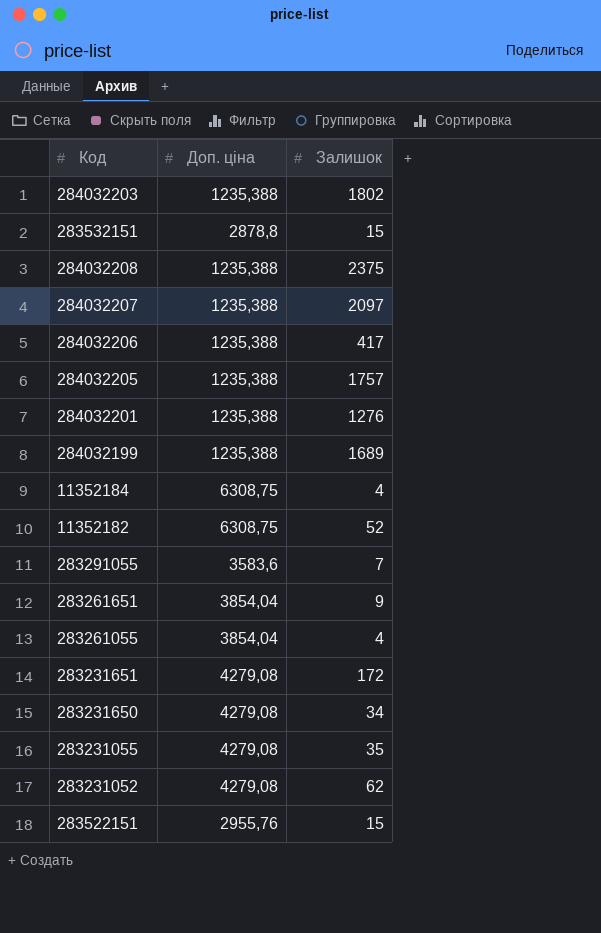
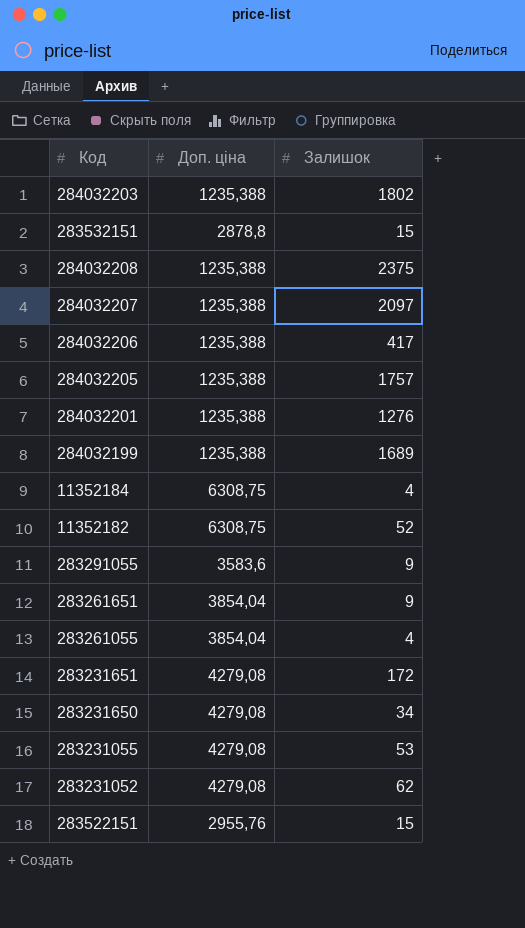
283291055 | Залишок: 7 -> 9
283231055 | Залишок: 35 -> 53

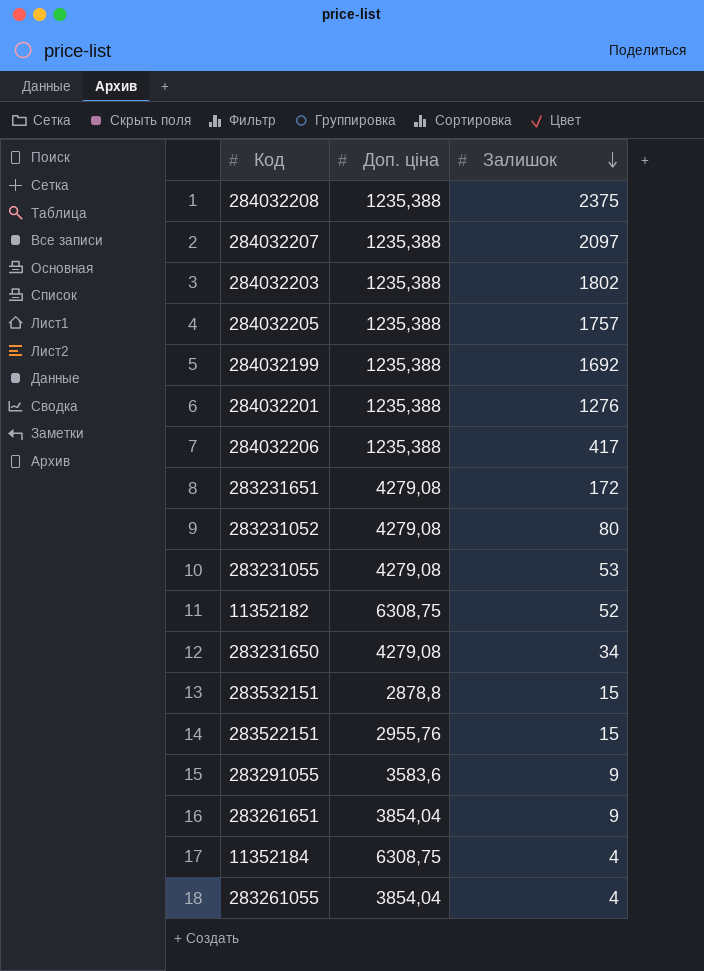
row order: none -> Залишок descending
284032199 | Залишок: 1689 -> 1692
283231052 | Залишок: 62 -> 80

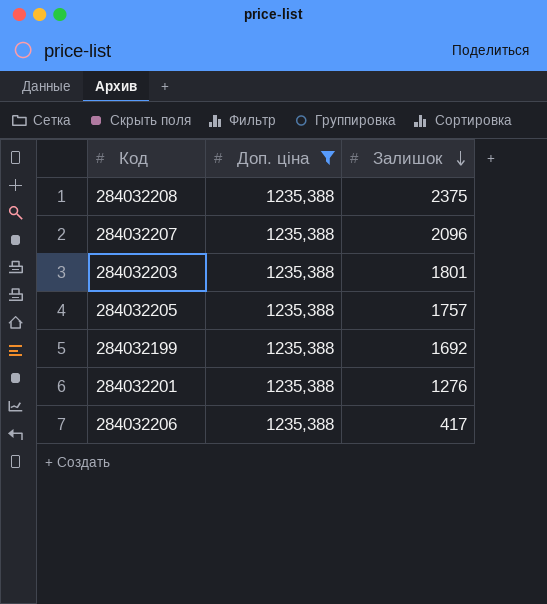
filter: none -> Доп. ціна = 1235,388
284032207 | Залишок: 2097 -> 2096
284032203 | Залишок: 1802 -> 1801

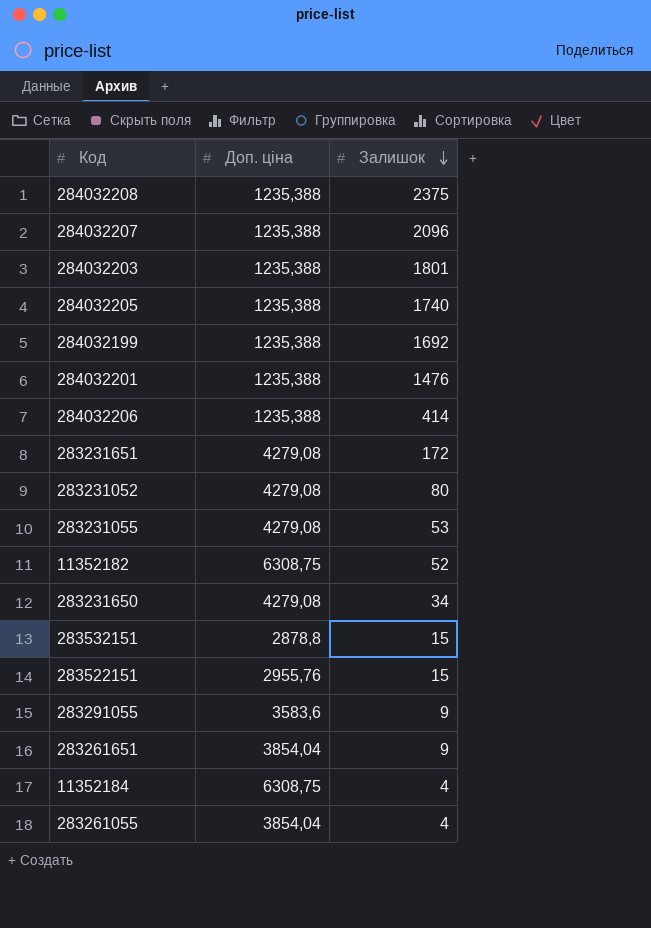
filter: Доп. ціна = 1235,388 -> none
284032205 | Залишок: 1757 -> 1740
284032201 | Залишок: 1276 -> 1476
284032206 | Залишок: 417 -> 414

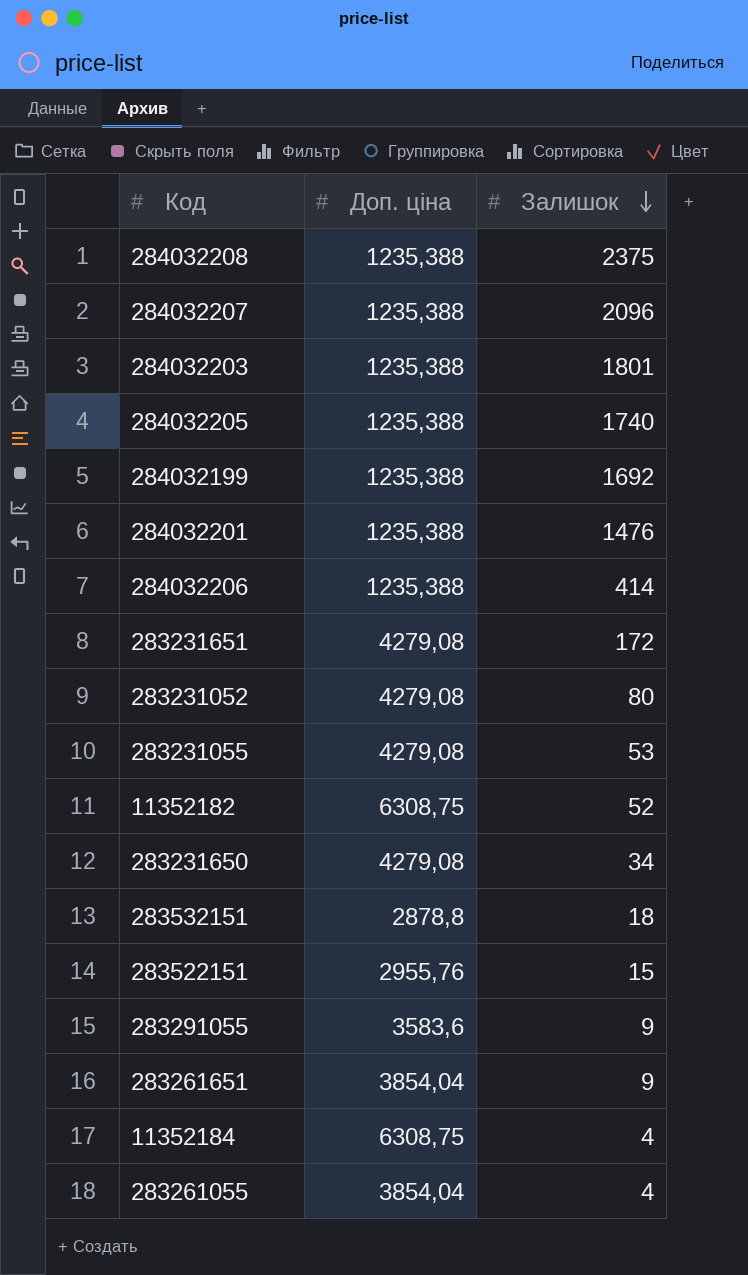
283532151 | Залишок: 15 -> 18

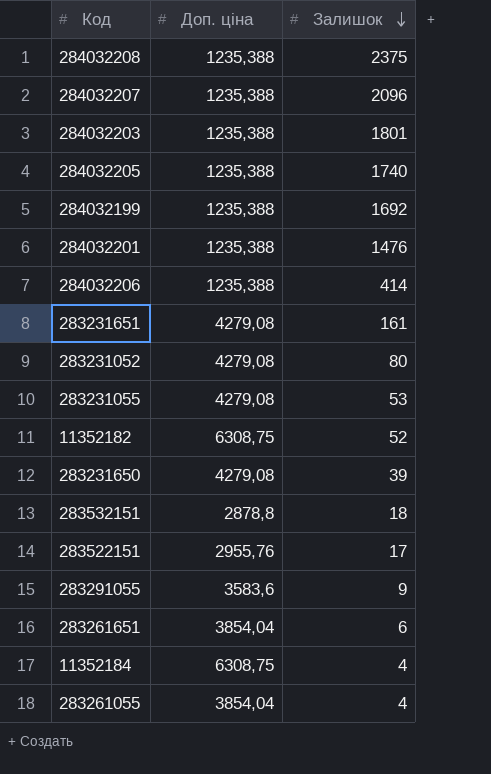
283231651 | Залишок: 172 -> 161
283231650 | Залишок: 34 -> 39
283522151 | Залишок: 15 -> 17
283261651 | Залишок: 9 -> 6

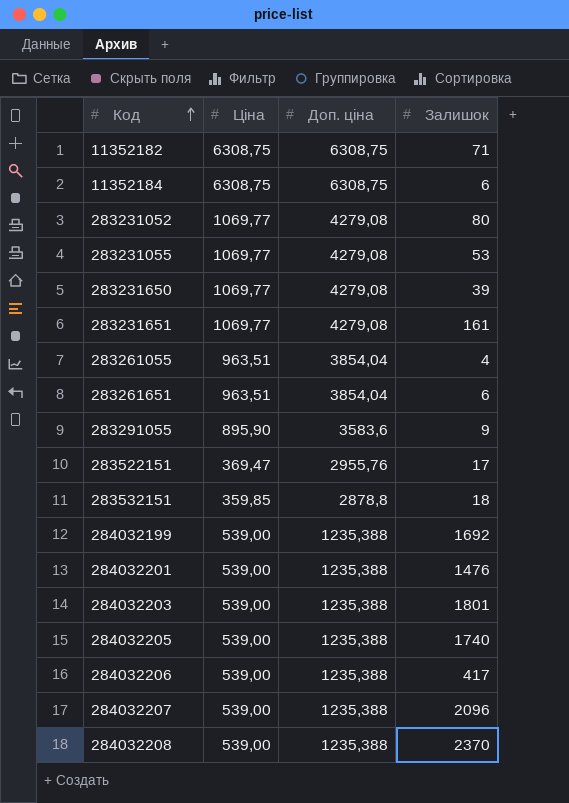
row order: Залишок descending -> Код ascending
column Ціна | position: none -> 2
11352182 | Залишок: 52 -> 71
11352184 | Залишок: 4 -> 6
284032206 | Залишок: 414 -> 417
284032208 | Залишок: 2375 -> 2370

